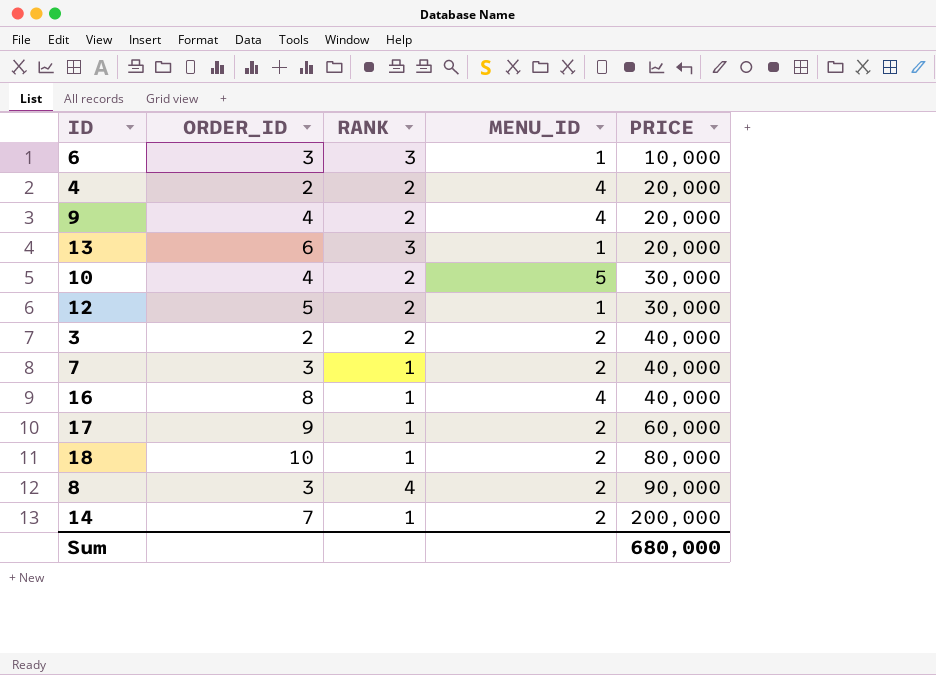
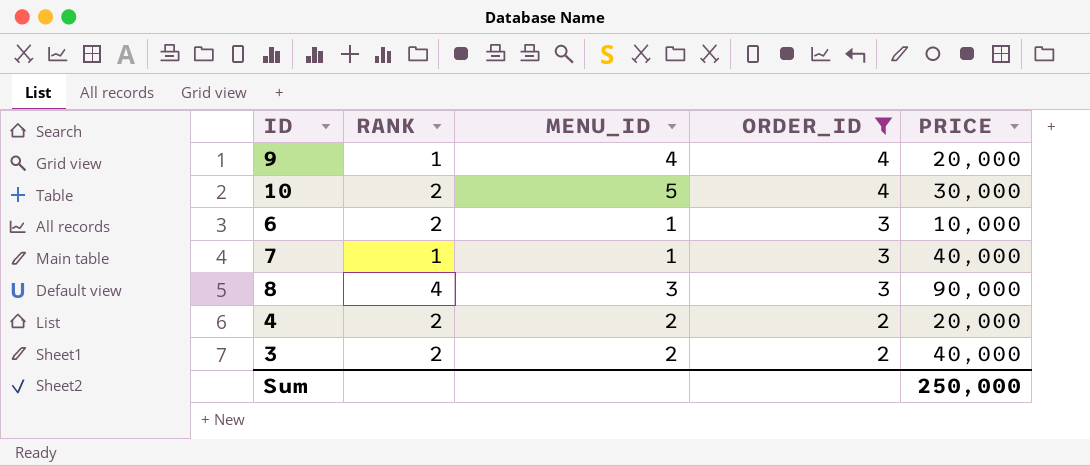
filter: none -> ORDER_ID <= 4
row order: PRICE ascending -> ORDER_ID descending
column ORDER_ID | position: 2 -> 4
9 | RANK: 2 -> 1
6 | RANK: 3 -> 2
7 | MENU_ID: 2 -> 1
8 | MENU_ID: 2 -> 3
4 | MENU_ID: 4 -> 2
Sum | PRICE: 680,000 -> 250,000

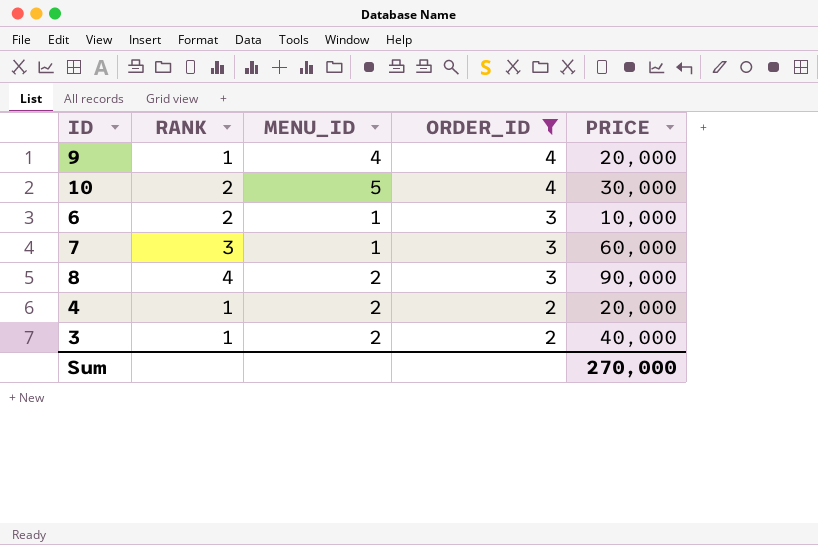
7 | RANK: 1 -> 3
7 | PRICE: 40,000 -> 60,000
8 | MENU_ID: 3 -> 2
4 | RANK: 2 -> 1
3 | RANK: 2 -> 1
Sum | PRICE: 250,000 -> 270,000

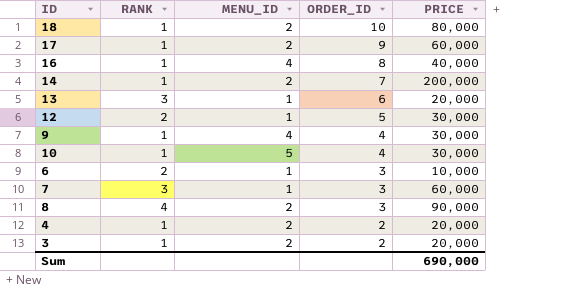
filter: ORDER_ID <= 4 -> none
9 | PRICE: 20,000 -> 30,000
10 | RANK: 2 -> 1
3 | PRICE: 40,000 -> 20,000
Sum | PRICE: 270,000 -> 690,000

